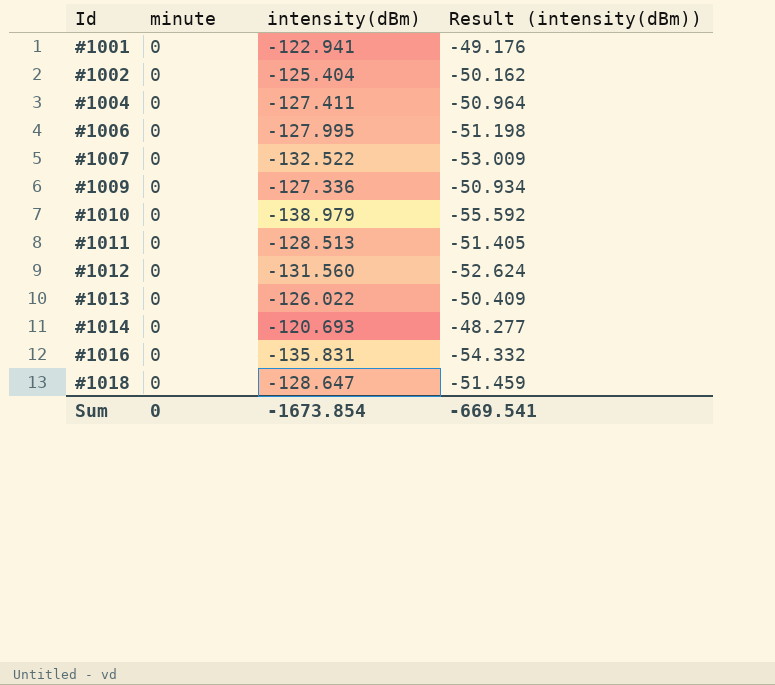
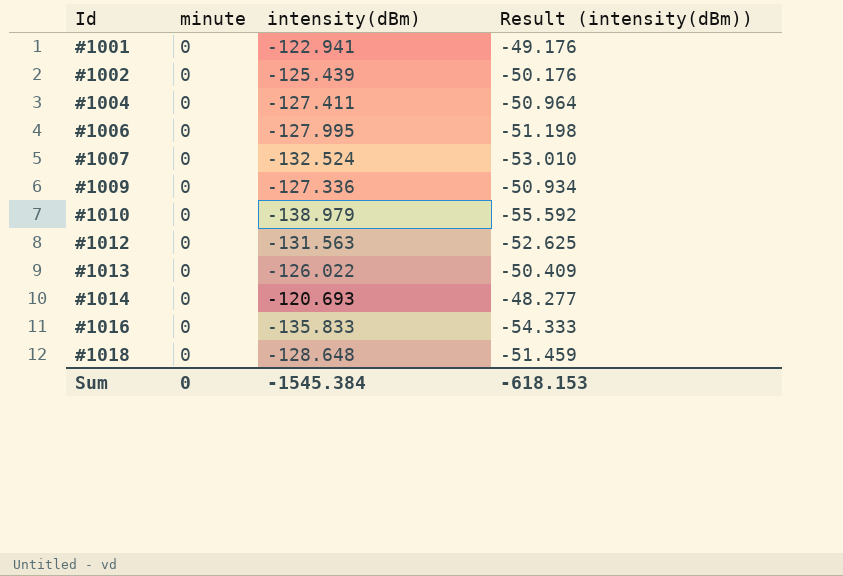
row #1011: 0 | -128.513 | -51.405 -> none
#1002 | intensity(dBm): -125.404 -> -125.439
#1002 | Result (intensity(dBm)): -50.162 -> -50.176
#1007 | intensity(dBm): -132.522 -> -132.524
#1007 | Result (intensity(dBm)): -53.009 -> -53.010
#1012 | intensity(dBm): -131.560 -> -131.563
#1012 | Result (intensity(dBm)): -52.624 -> -52.625
#1016 | intensity(dBm): -135.831 -> -135.833
#1016 | Result (intensity(dBm)): -54.332 -> -54.333
#1018 | intensity(dBm): -128.647 -> -128.648
Sum | intensity(dBm): -1673.854 -> -1545.384
Sum | Result (intensity(dBm)): -669.541 -> -618.153

